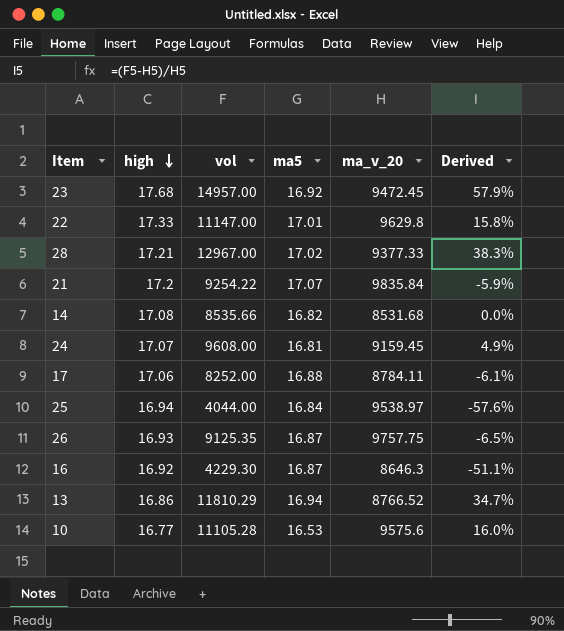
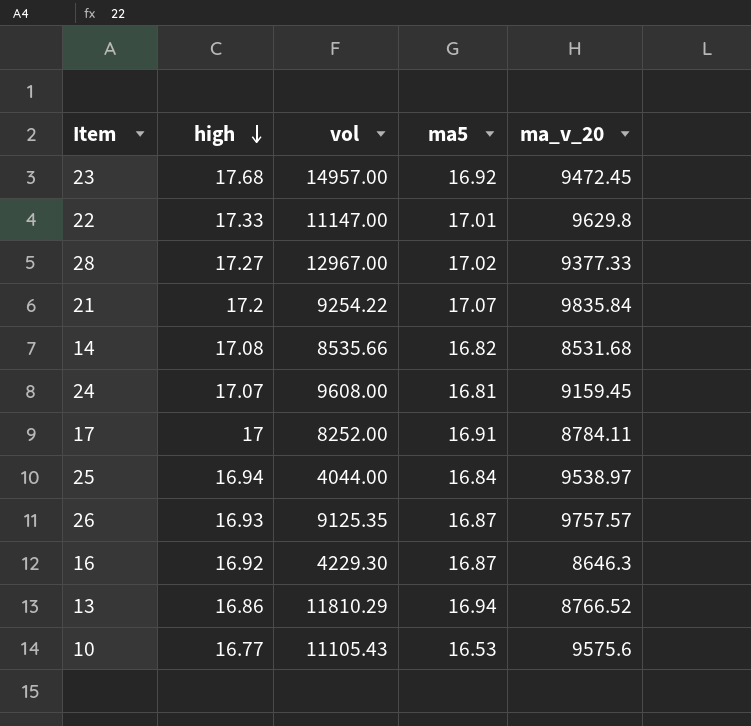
column Derived | formula: ([vol] - [ma_v_20]) / [ma_v_20] -> none
28 | high: 17.21 -> 17.27
17 | high: 17.06 -> 17
17 | ma5: 16.88 -> 16.91
26 | ma_v_20: 9757.75 -> 9757.57
10 | vol: 11105.28 -> 11105.43

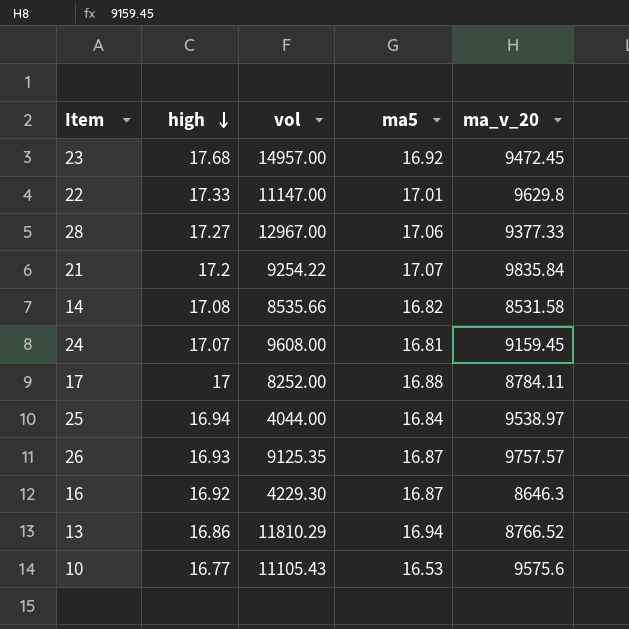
28 | ma5: 17.02 -> 17.06
14 | ma_v_20: 8531.68 -> 8531.58
17 | ma5: 16.91 -> 16.88

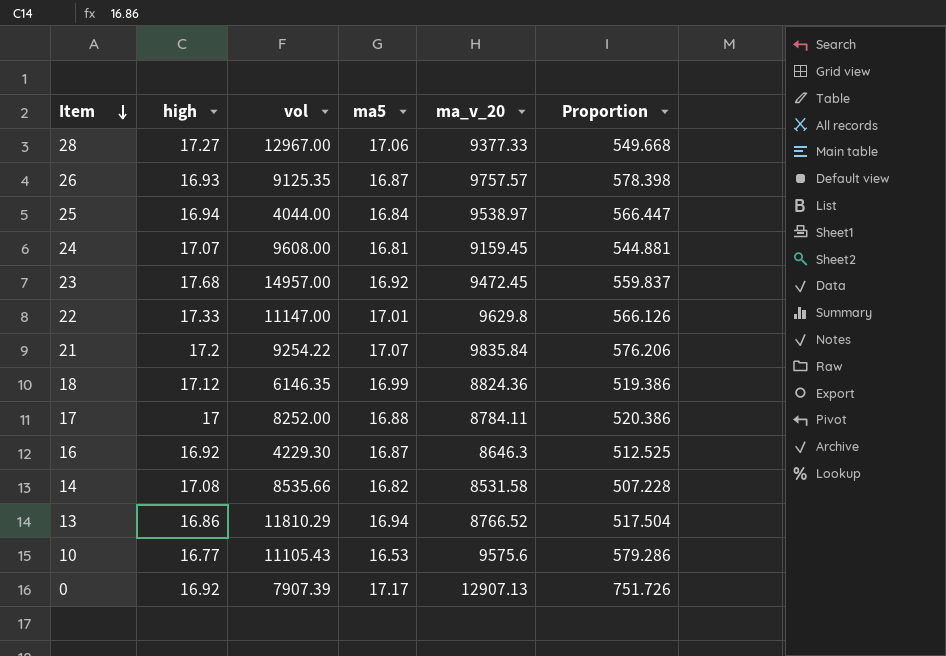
row order: high descending -> Item descending
column Proportion | formula: none -> [ma_v_20] / [ma5]
row 18: none -> 17.12 | 6146.35 | 16.99 | 8824.36 | 519.386
row 0: none -> 16.92 | 7907.39 | 17.17 | 12907.13 | 751.726

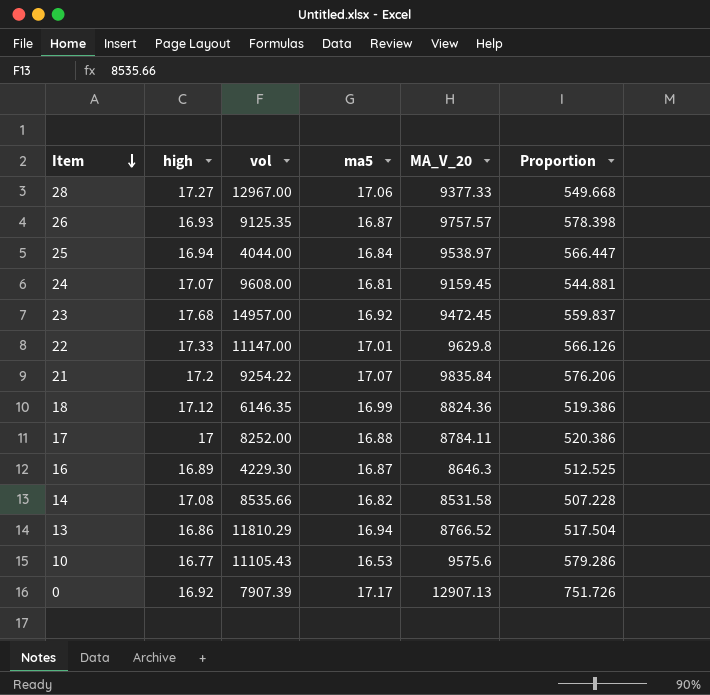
column name: ma_v_20 -> MA_V_20
16 | high: 16.92 -> 16.89

